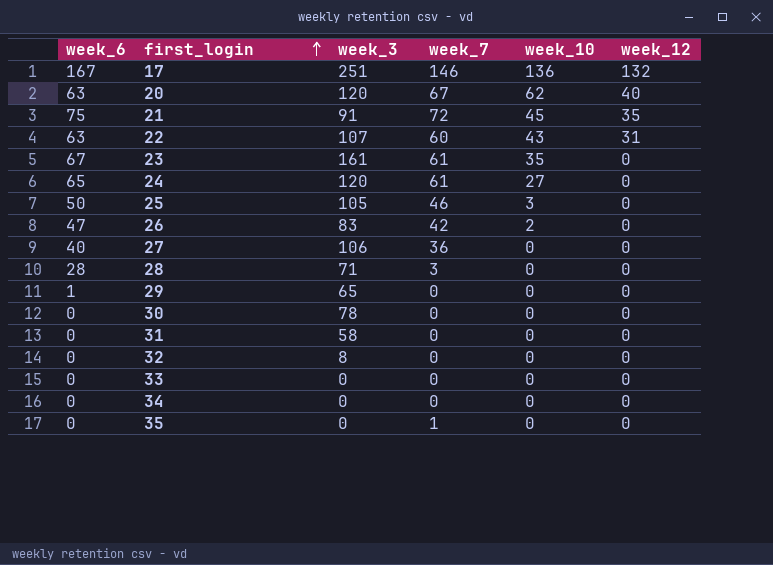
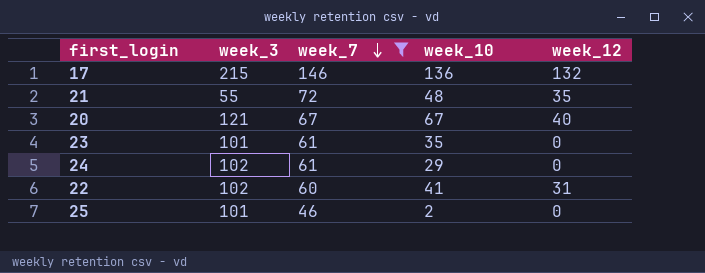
filter: none -> week_7 >= 46
row order: first_login ascending -> week_7 descending
column week_6 | position: 1 -> none
17 | week_3: 251 -> 215
21 | week_3: 91 -> 55
21 | week_10: 45 -> 48
20 | week_3: 120 -> 121
20 | week_10: 62 -> 67
23 | week_3: 161 -> 101
24 | week_3: 120 -> 102
24 | week_10: 27 -> 29
22 | week_3: 107 -> 102
22 | week_10: 43 -> 41
25 | week_3: 105 -> 101
25 | week_10: 3 -> 2

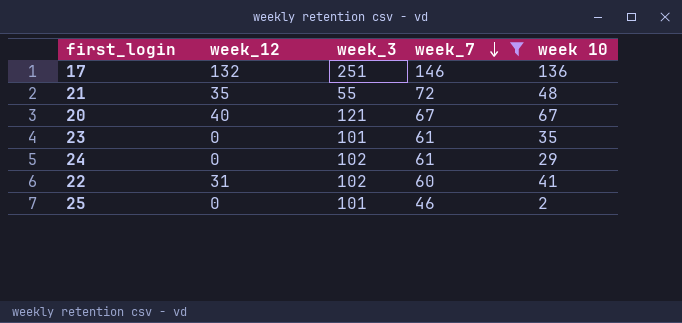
column week_12 | position: 5 -> 2
column name: week_10 -> week 10
17 | week_3: 215 -> 251

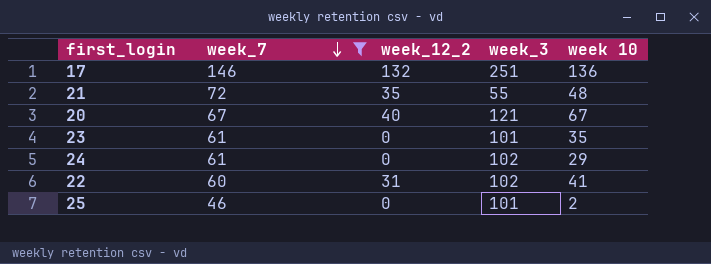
column week_7 | position: 4 -> 2
column name: week_12 -> week_12_2

